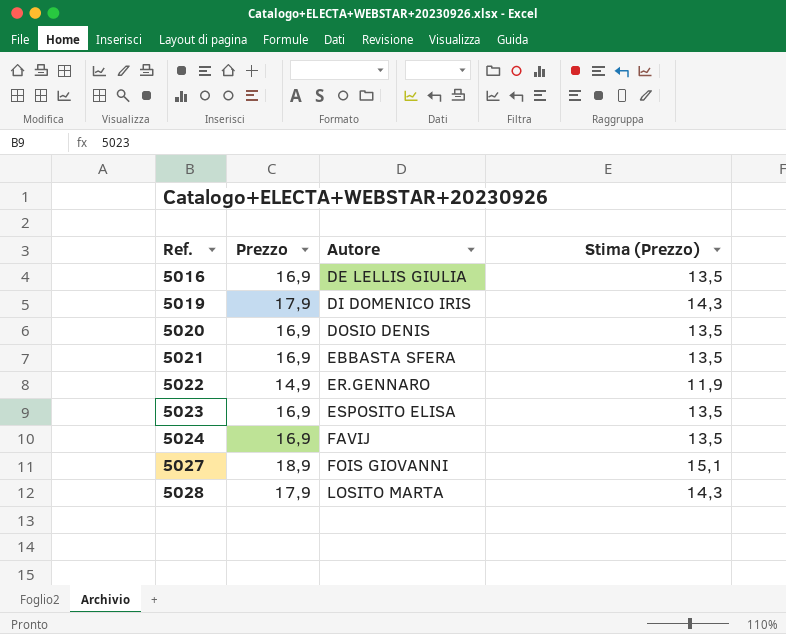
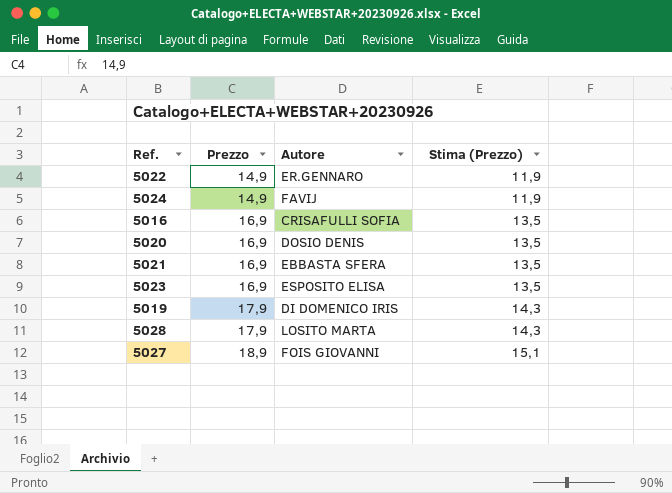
row order: Ref. ascending -> Prezzo ascending
5024 | Prezzo: 16,9 -> 14,9
5024 | Stima (Prezzo): 13,5 -> 11,9
5016 | Autore: DE LELLIS GIULIA -> CRISAFULLI SOFIA

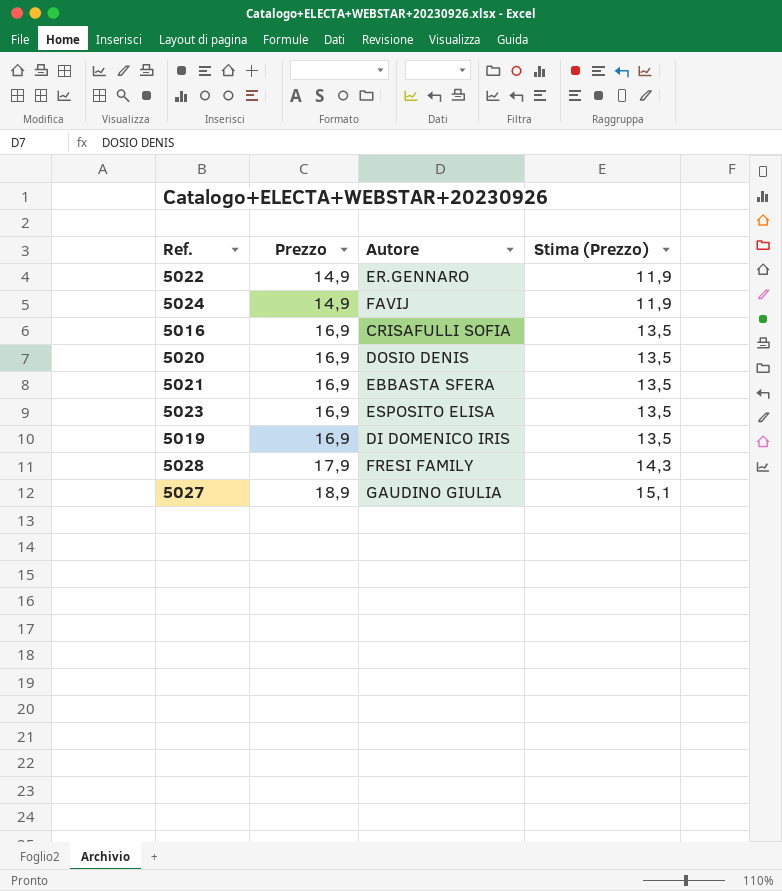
5019 | Prezzo: 17,9 -> 16,9
5019 | Stima (Prezzo): 14,3 -> 13,5
5028 | Autore: LOSITO MARTA -> FRESI FAMILY
5027 | Autore: FOIS GIOVANNI -> GAUDINO GIULIA

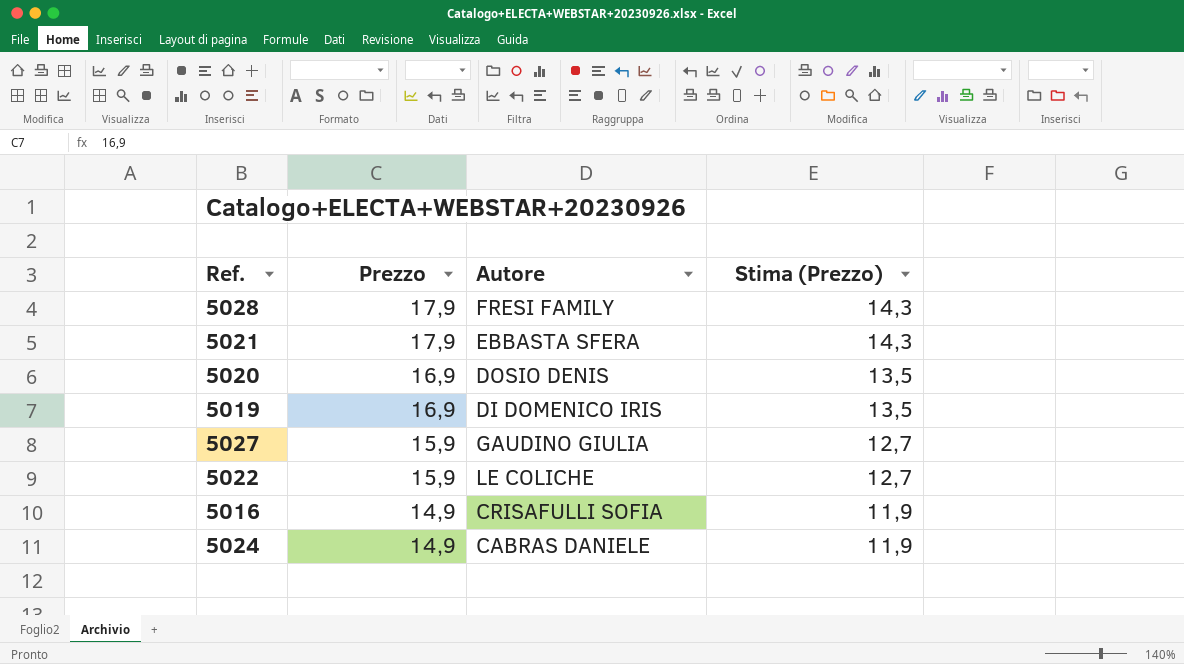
row order: Prezzo ascending -> Prezzo descending
row 5023: 16,9 | ESPOSITO ELISA | 13,5 -> none
5021 | Prezzo: 16,9 -> 17,9
5021 | Stima (Prezzo): 13,5 -> 14,3
5027 | Prezzo: 18,9 -> 15,9
5027 | Stima (Prezzo): 15,1 -> 12,7
5022 | Prezzo: 14,9 -> 15,9
5022 | Autore: ER.GENNARO -> LE COLICHE
5022 | Stima (Prezzo): 11,9 -> 12,7
5016 | Prezzo: 16,9 -> 14,9
5016 | Stima (Prezzo): 13,5 -> 11,9
5024 | Autore: FAVIJ -> CABRAS DANIELE

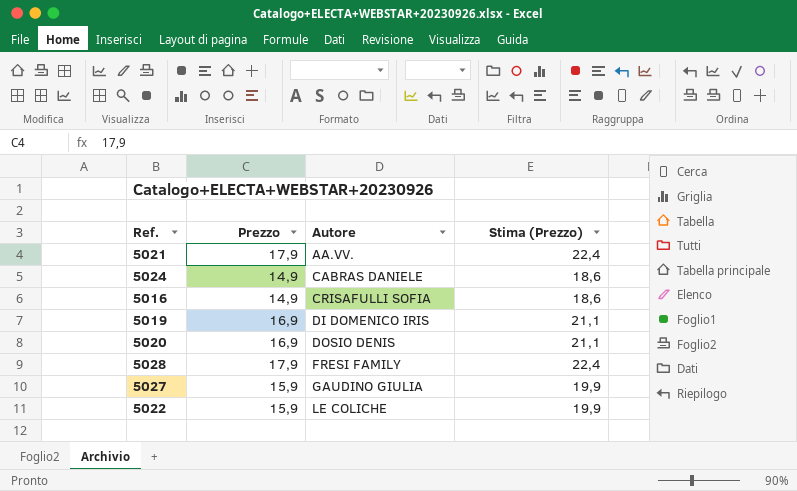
row order: Prezzo descending -> Autore ascending
column Stima (Prezzo) | formula: [Prezzo] * 0,8 -> [Prezzo] * 1,25
5021 | Autore: EBBASTA SFERA -> AA.VV.

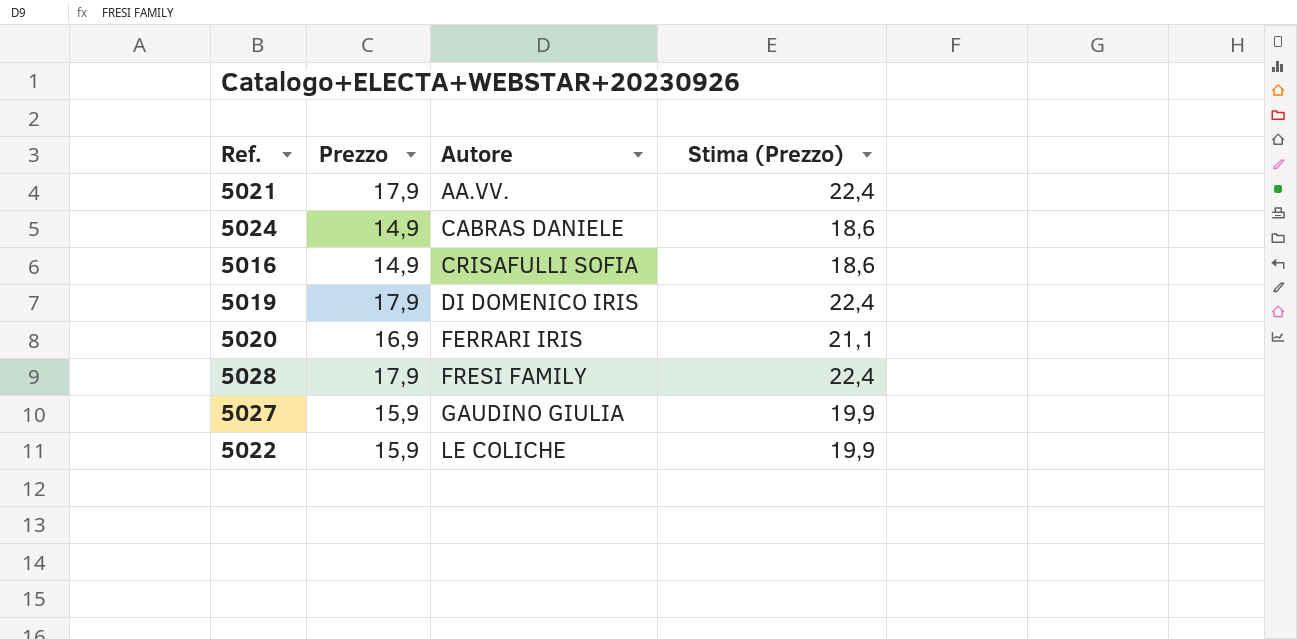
5019 | Prezzo: 16,9 -> 17,9
5019 | Stima (Prezzo): 21,1 -> 22,4
5020 | Autore: DOSIO DENIS -> FERRARI IRIS

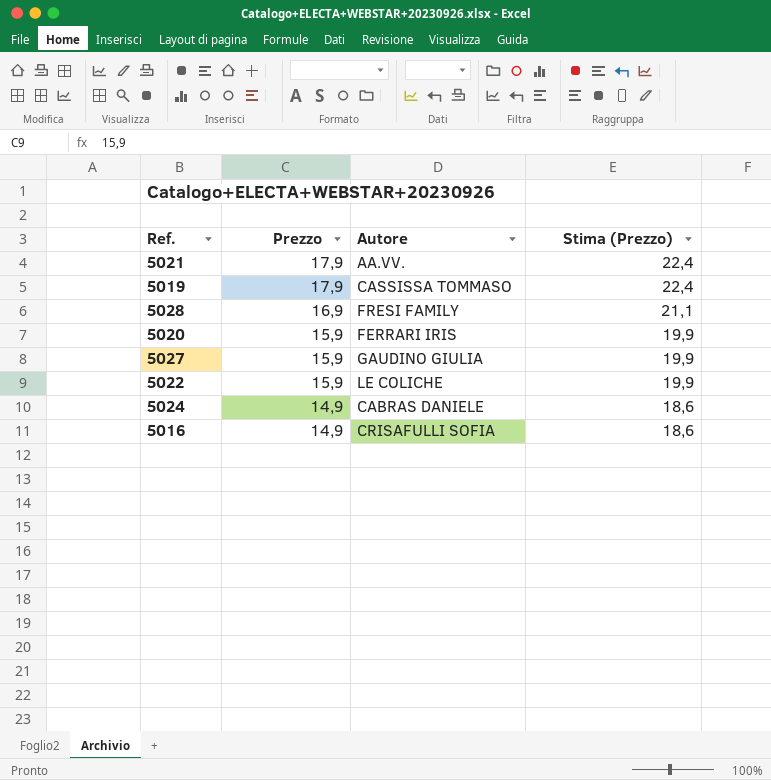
row order: Autore ascending -> Prezzo descending
5019 | Autore: DI DOMENICO IRIS -> CASSISSA TOMMASO
5028 | Prezzo: 17,9 -> 16,9
5028 | Stima (Prezzo): 22,4 -> 21,1
5020 | Prezzo: 16,9 -> 15,9
5020 | Stima (Prezzo): 21,1 -> 19,9

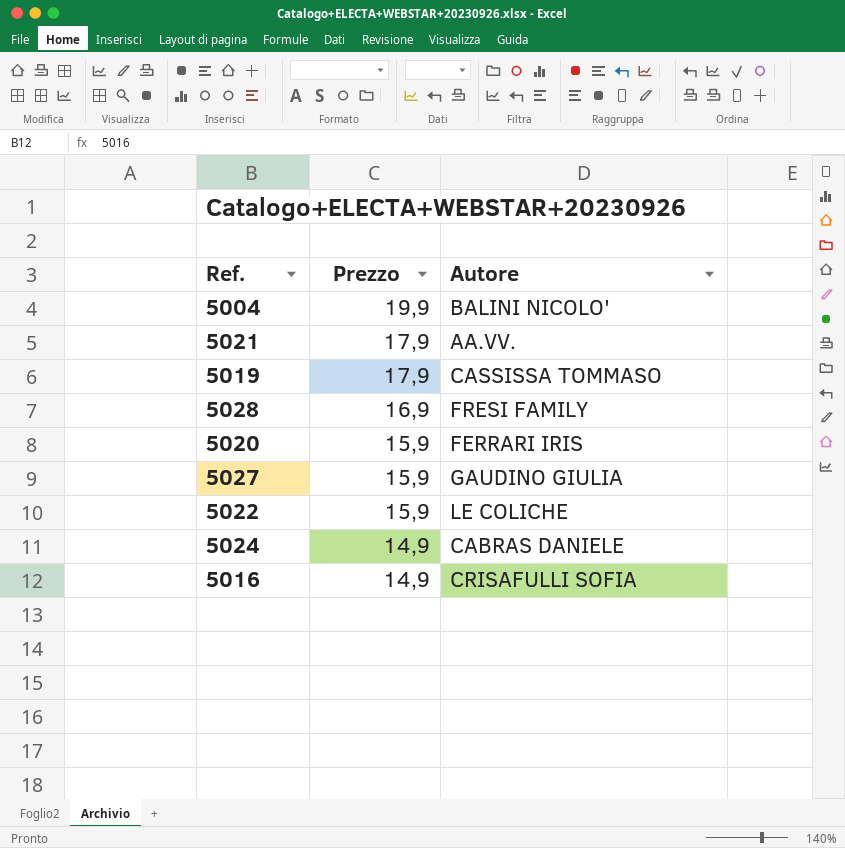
column Stima (Prezzo) | formula: [Prezzo] * 1,25 -> none
row 5004: none -> 19,9 | BALINI NICOLO'

